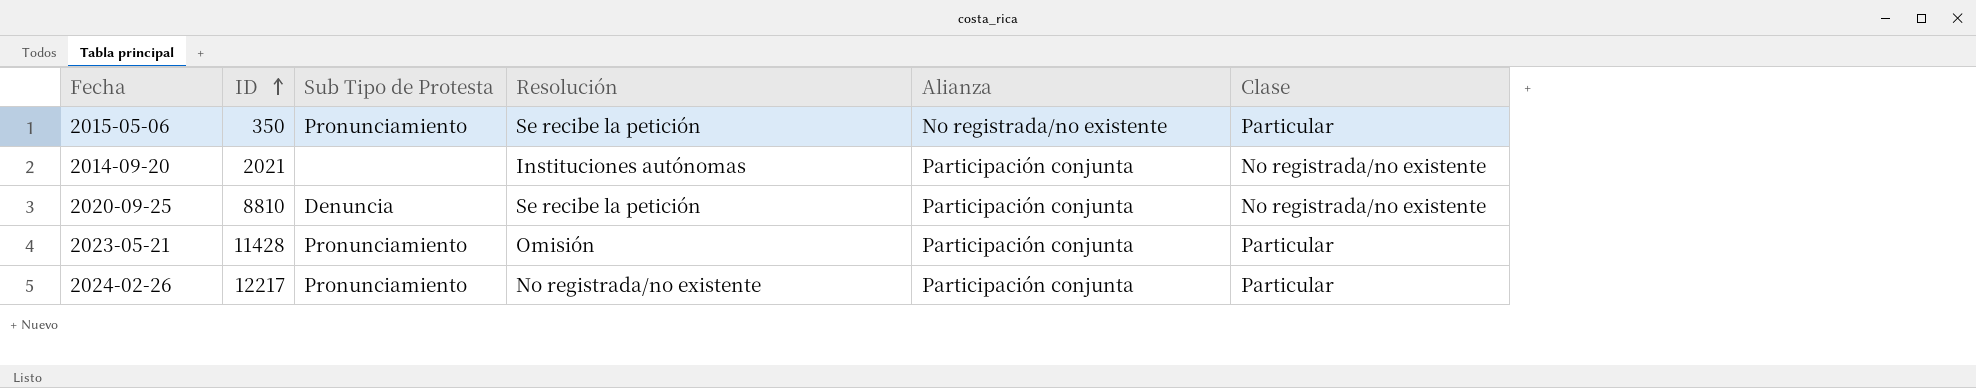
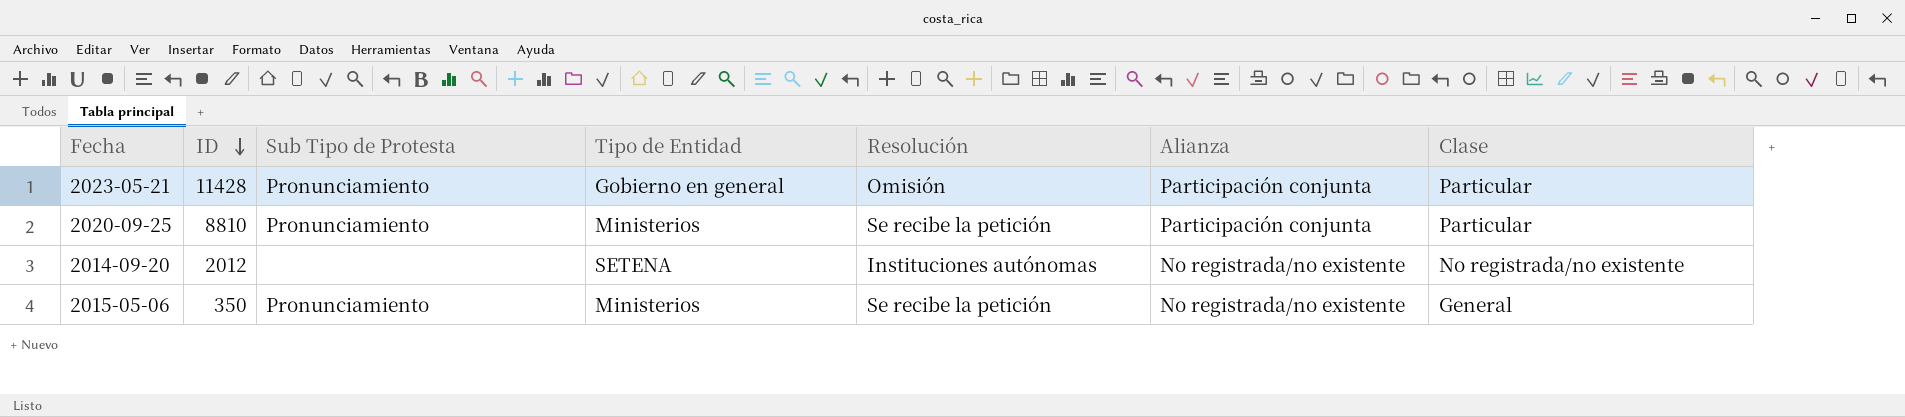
row order: ID ascending -> ID descending
column Tipo de Entidad | position: none -> 4
row 2024-02-26: 12217 | Pronunciamiento | No registrada/no existente | Participación conjunta | Particular -> none
2020-09-25 | Sub Tipo de Protesta: Denuncia -> Pronunciamiento
2020-09-25 | Clase: No registrada/no existente -> Particular
2014-09-20 | ID: 2021 -> 2012
2014-09-20 | Alianza: Participación conjunta -> No registrada/no existente
2015-05-06 | Clase: Particular -> General

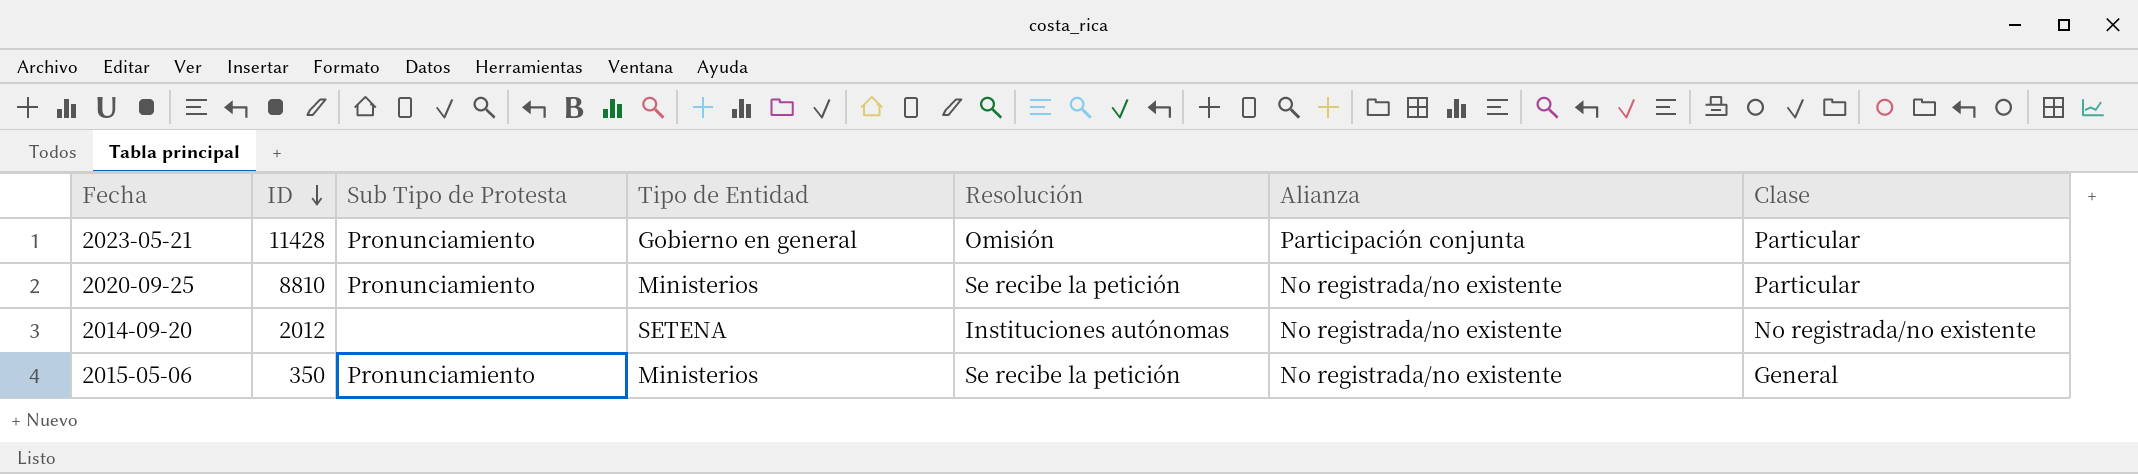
2020-09-25 | Alianza: Participación conjunta -> No registrada/no existente

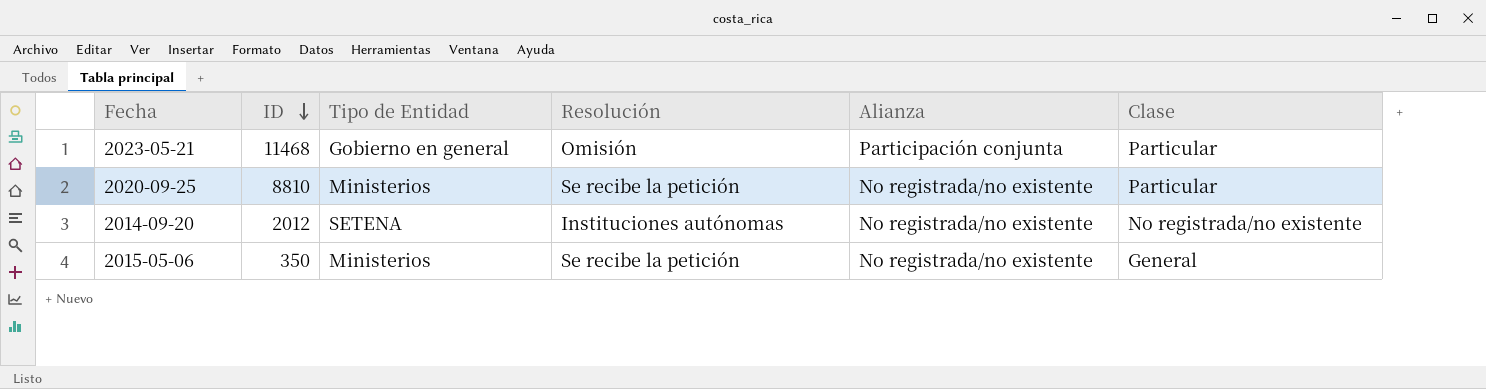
column Sub Tipo de Protesta | position: 3 -> none
2023-05-21 | ID: 11428 -> 11468

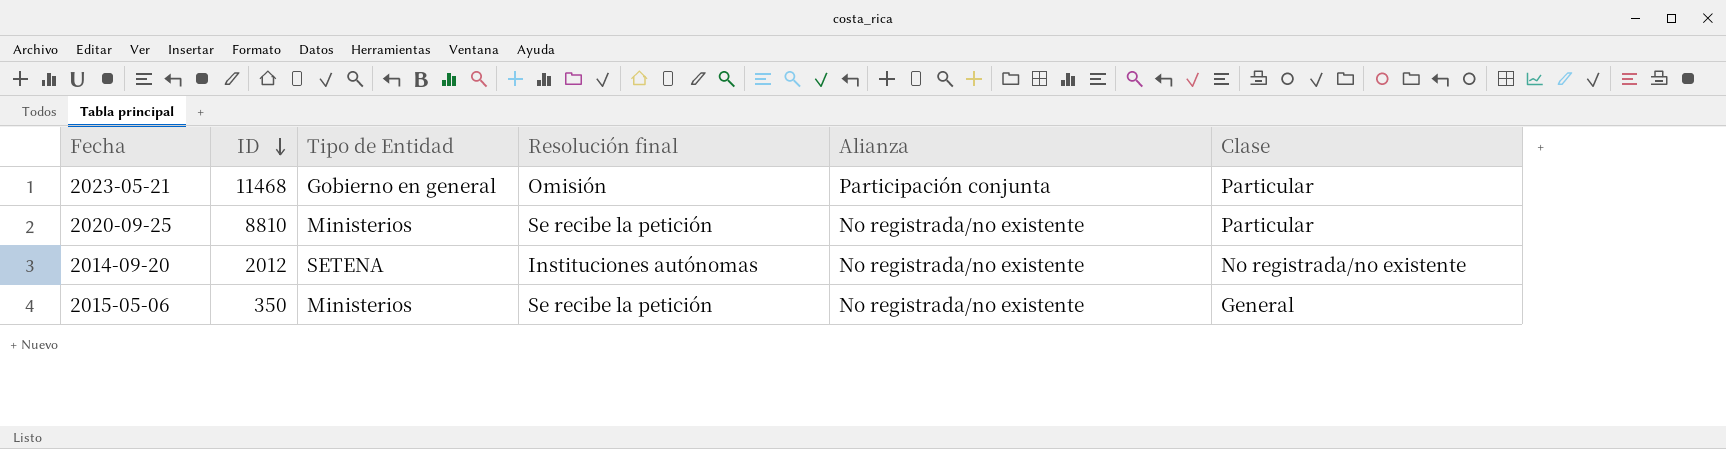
column name: Resolución -> Resolución final

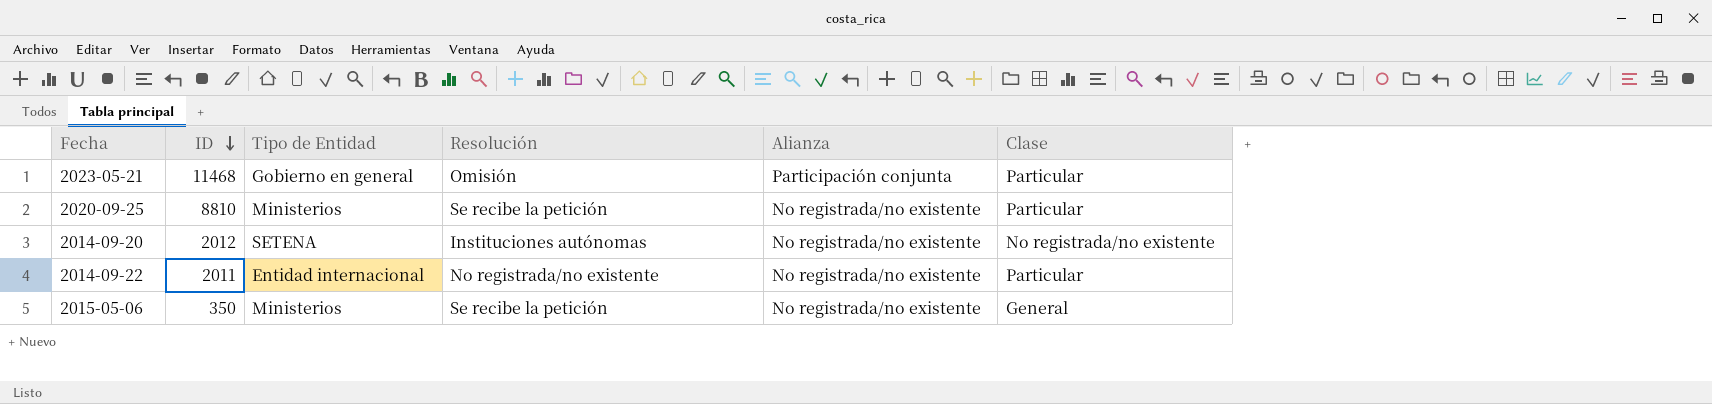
column name: Resolución final -> Resolución
row 2014-09-22: none -> 2011 | Entidad internacional | No registrada/no existente | No registrada/no existente | Particular

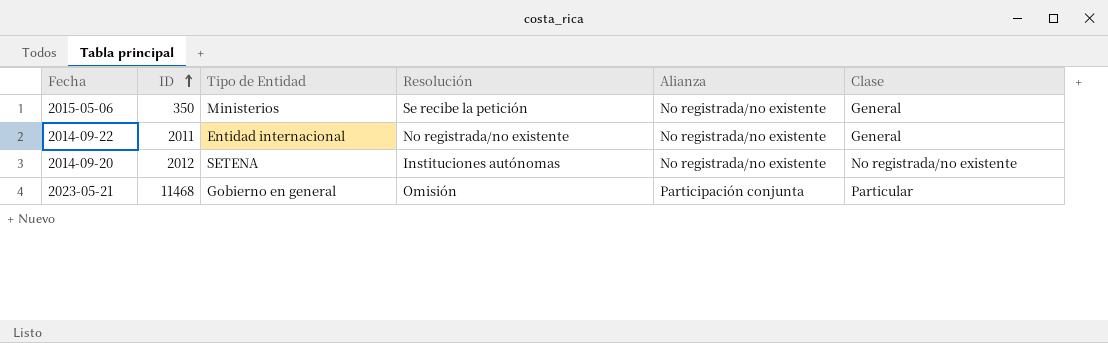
row order: ID descending -> ID ascending
row 2020-09-25: 8810 | Ministerios | Se recibe la petición | No registrada/no existente | Particular -> none
2014-09-22 | Clase: Particular -> General

